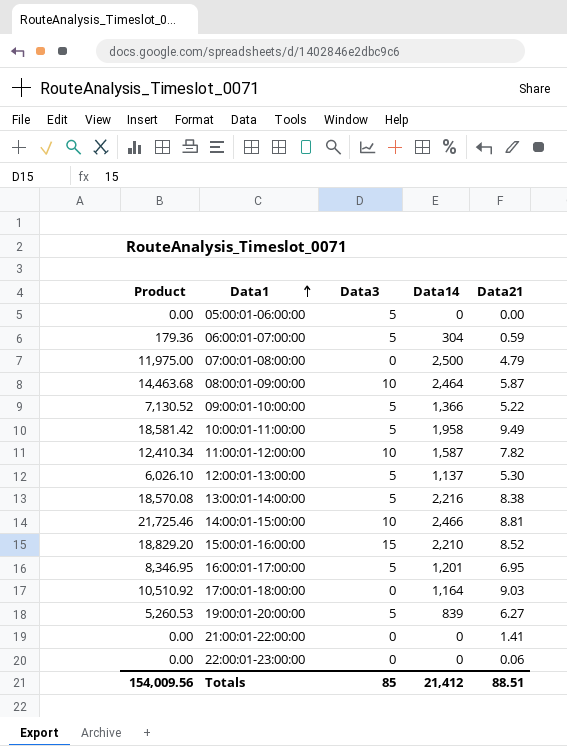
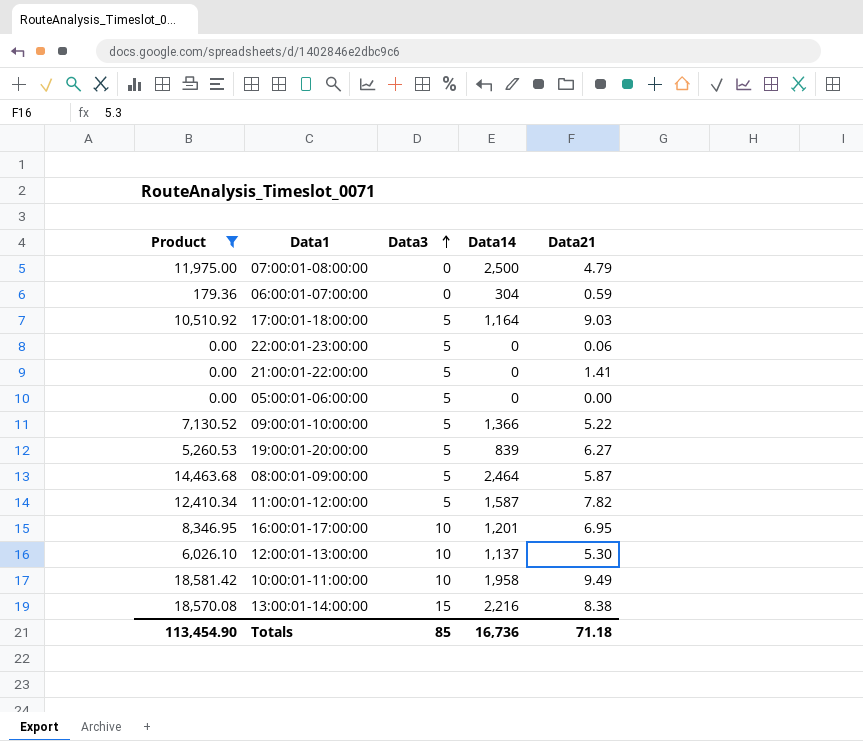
filter: none -> Product <= 18,581.42
row order: Data1 ascending -> Data3 ascending
06:00:01-07:00:00 | Data3: 5 -> 0
17:00:01-18:00:00 | Data3: 0 -> 5
22:00:01-23:00:00 | Data3: 0 -> 5
21:00:01-22:00:00 | Data3: 0 -> 5
08:00:01-09:00:00 | Data3: 10 -> 5
11:00:01-12:00:00 | Data3: 10 -> 5
16:00:01-17:00:00 | Data3: 5 -> 10
12:00:01-13:00:00 | Data3: 5 -> 10
10:00:01-11:00:00 | Data3: 5 -> 10
13:00:01-14:00:00 | Data3: 5 -> 15
Totals | Product: 154,009.56 -> 113,454.90
Totals | Data14: 21,412 -> 16,736
Totals | Data21: 88.51 -> 71.18

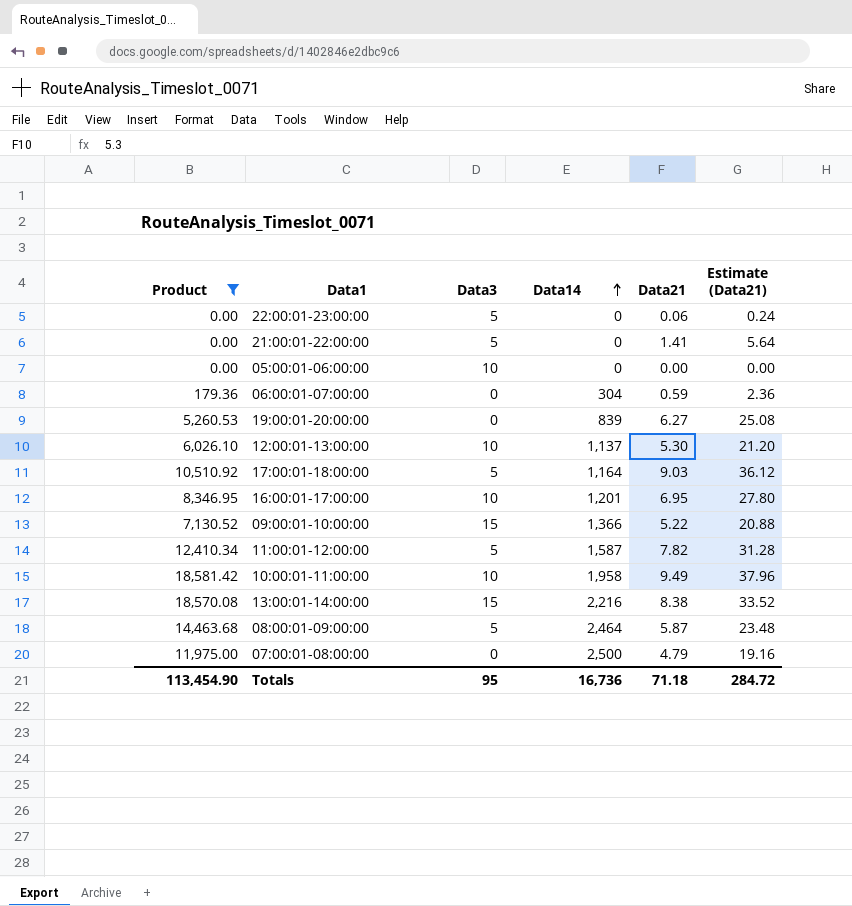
row order: Data3 ascending -> Data14 ascending
column Estimate (Data21) | formula: none -> [Data21] * 4
05:00:01-06:00:00 | Data3: 5 -> 10
19:00:01-20:00:00 | Data3: 5 -> 0
09:00:01-10:00:00 | Data3: 5 -> 15
Totals | Data3: 85 -> 95

